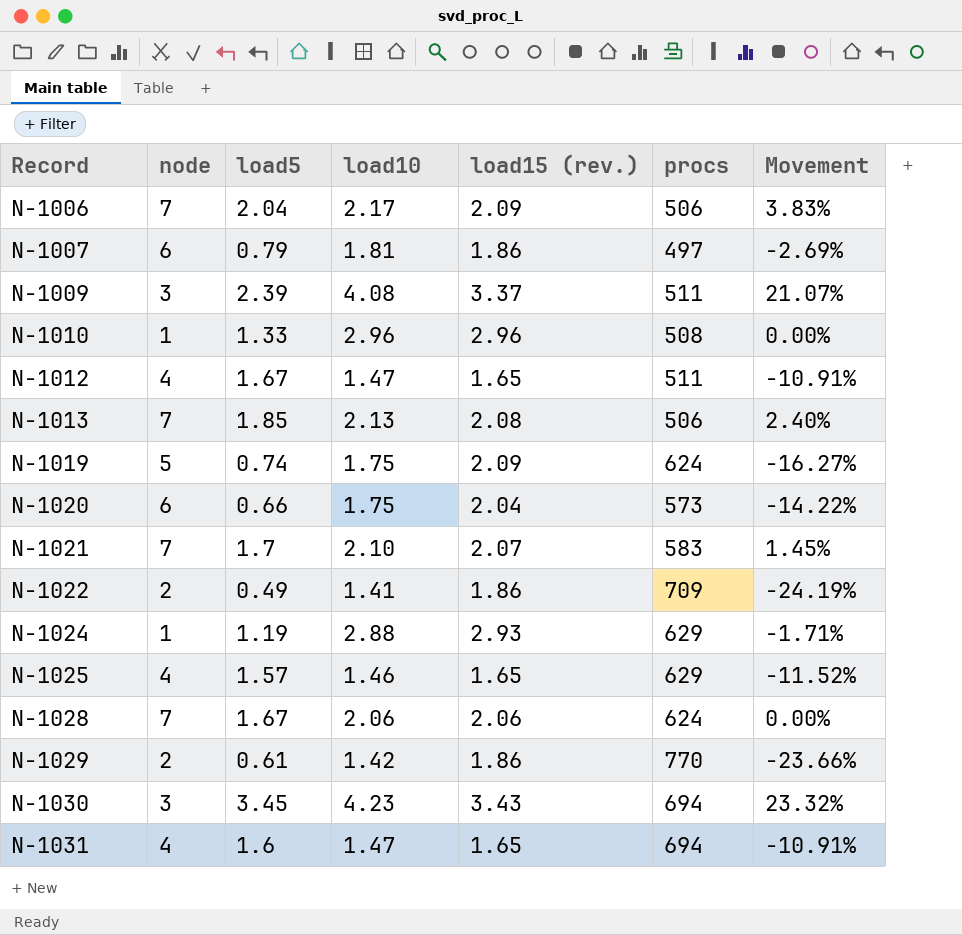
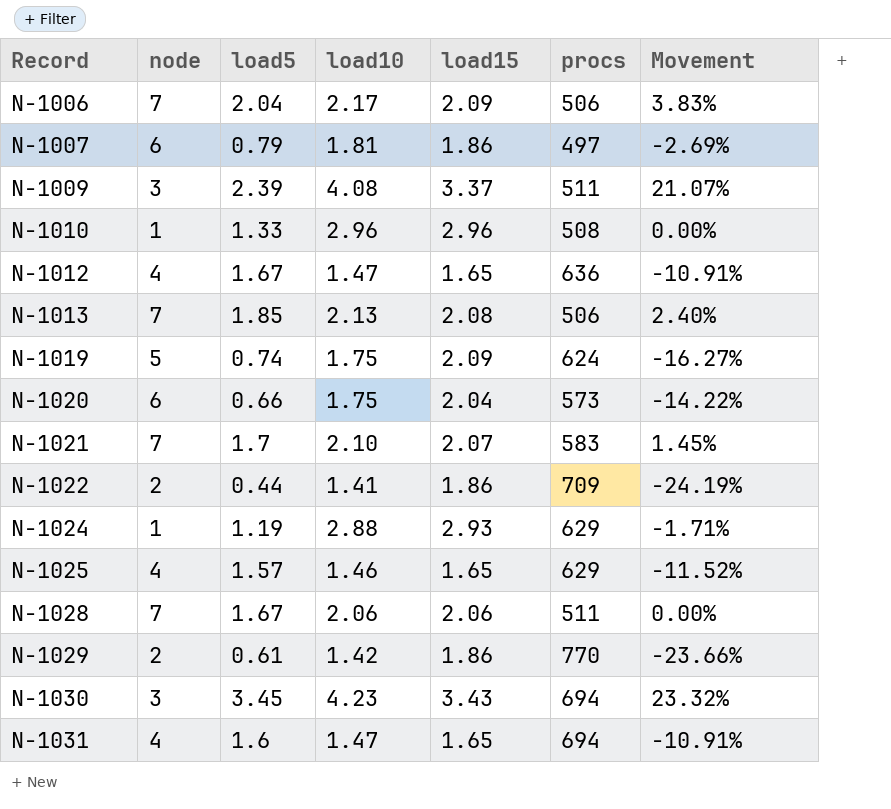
column name: load15 (rev.) -> load15
N-1012 | procs: 511 -> 636
N-1022 | load5: 0.49 -> 0.44
N-1028 | procs: 624 -> 511

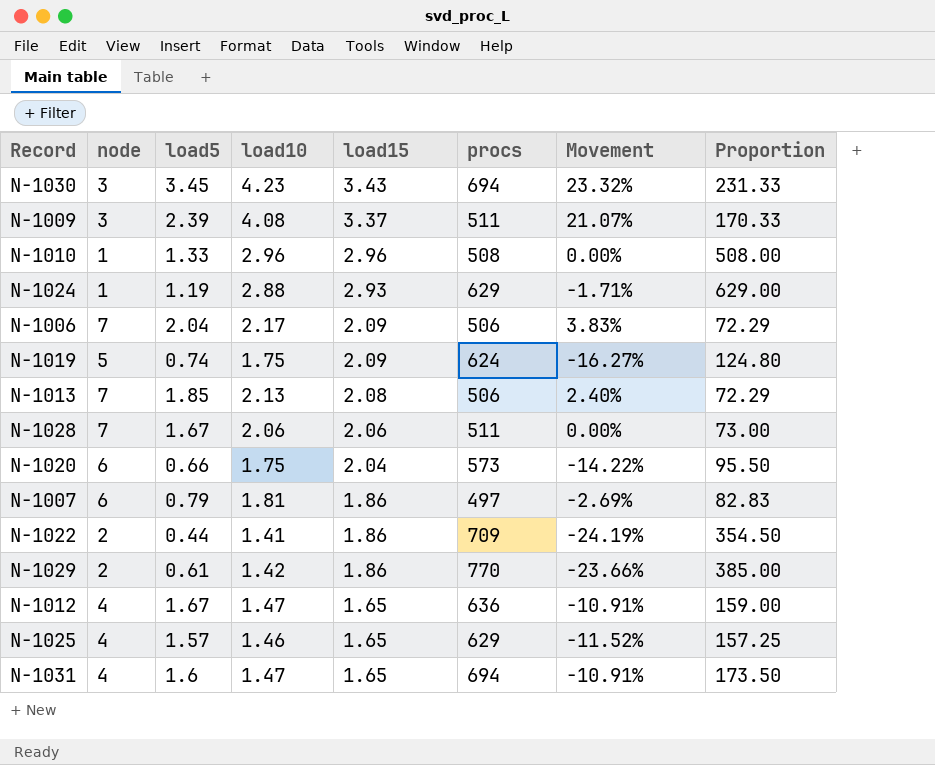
row order: Record ascending -> load15 descending
column Proportion | formula: none -> [procs] / [node]
row N-1021: 7 | 1.7 | 2.10 | 2.07 | 583 | 1.45% -> none

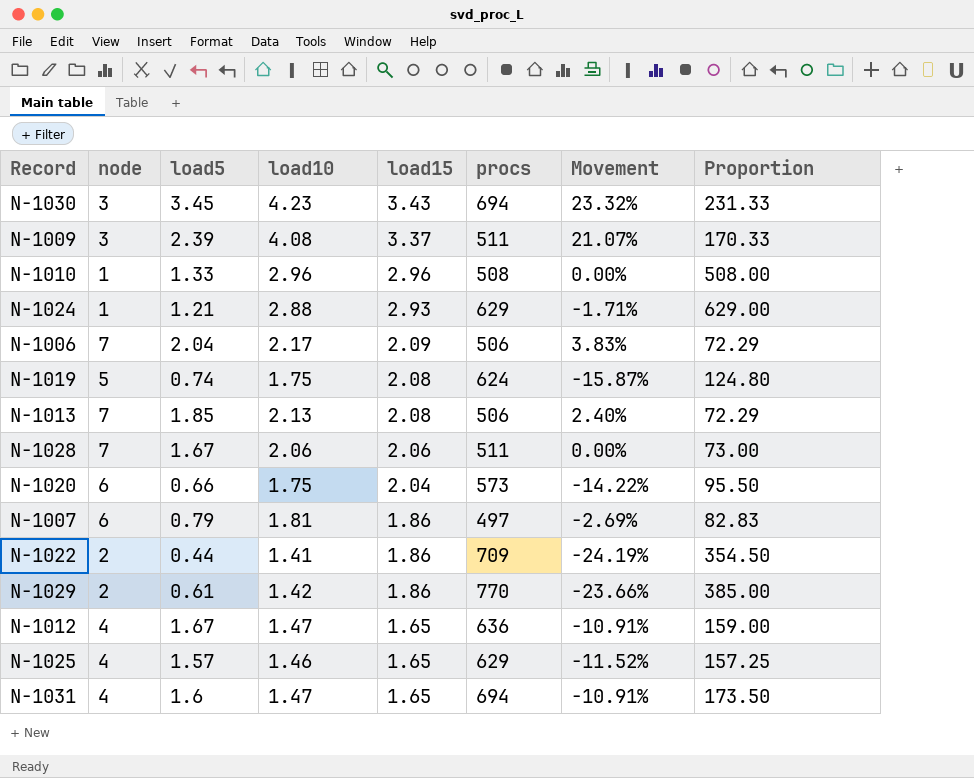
N-1024 | load5: 1.19 -> 1.21
N-1019 | load15: 2.09 -> 2.08
N-1019 | Movement: -16.27% -> -15.87%

